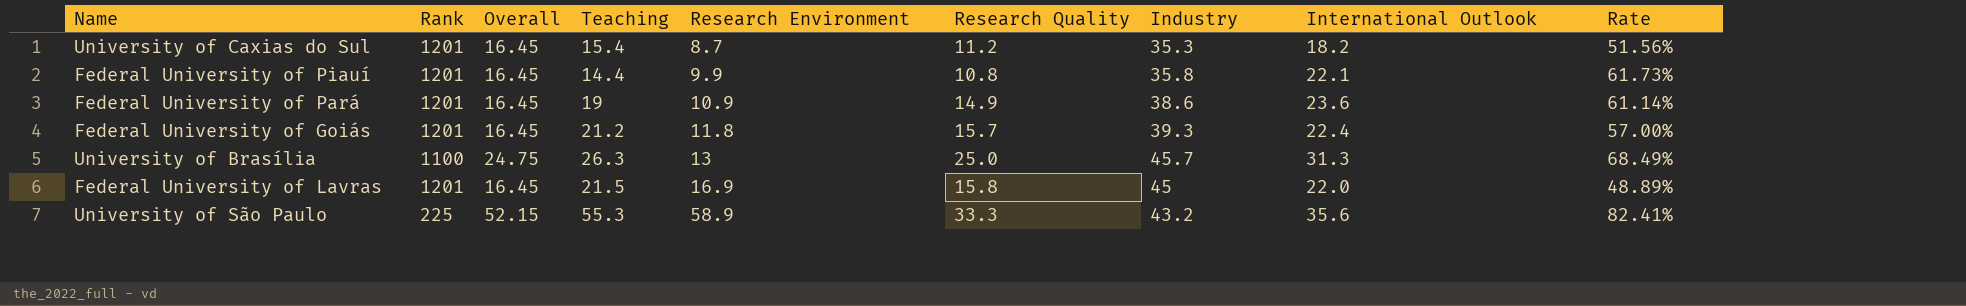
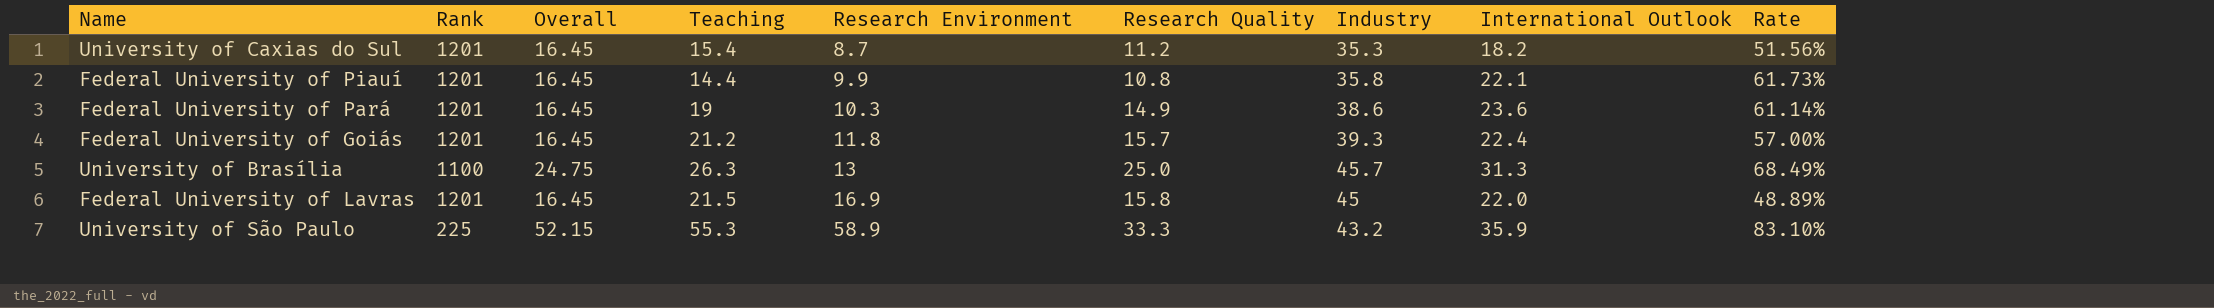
Federal University of Pará | Research Environment: 10.9 -> 10.3
University of São Paulo | International Outlook: 35.6 -> 35.9
University of São Paulo | Rate: 82.41% -> 83.10%

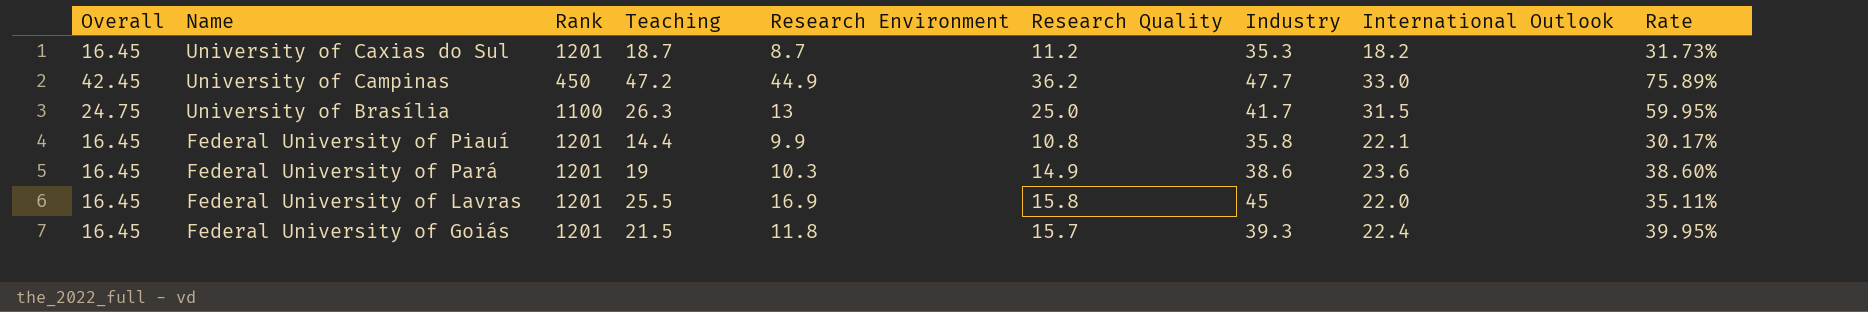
row order: Research Environment ascending -> Name descending
column Overall | position: 3 -> 1
column Rate | formula: [International Outlook] / [Industry] -> [Research Quality] / [Industry]
row University of São Paulo: 225 | 52.15 | 55.3 | 58.9 | 33.3 | 43.2 | 35.9 | 83.10% -> none
University of Caxias do Sul | Teaching: 15.4 -> 18.7
row University of Campinas: none -> 42.45 | 450 | 47.2 | 44.9 | 36.2 | 47.7 | 33.0 | 75.89%
University of Brasília | Industry: 45.7 -> 41.7
University of Brasília | International Outlook: 31.3 -> 31.5
Federal University of Lavras | Teaching: 21.5 -> 25.5
Federal University of Goiás | Teaching: 21.2 -> 21.5

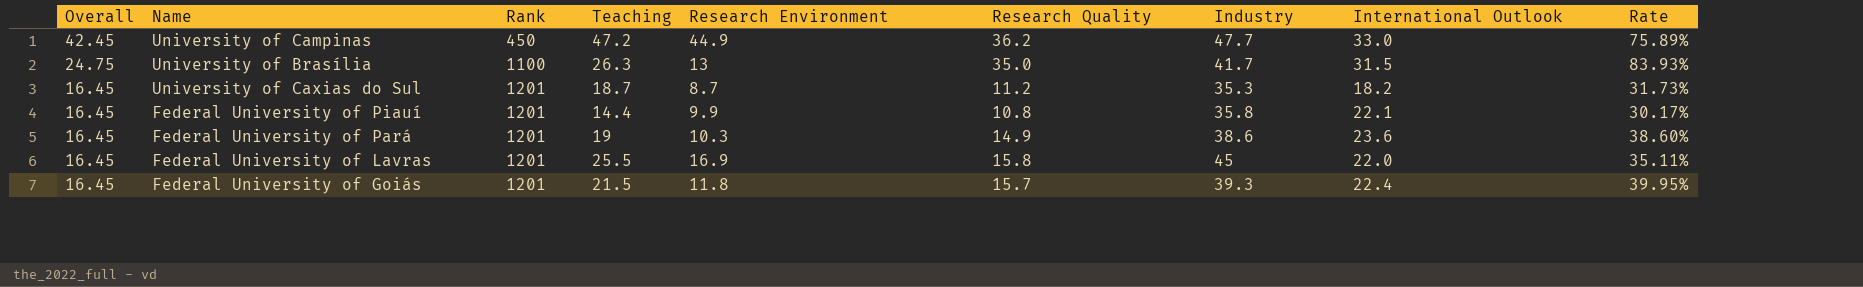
row order: Name descending -> Overall descending
University of Brasília | Research Quality: 25.0 -> 35.0
University of Brasília | Rate: 59.95% -> 83.93%

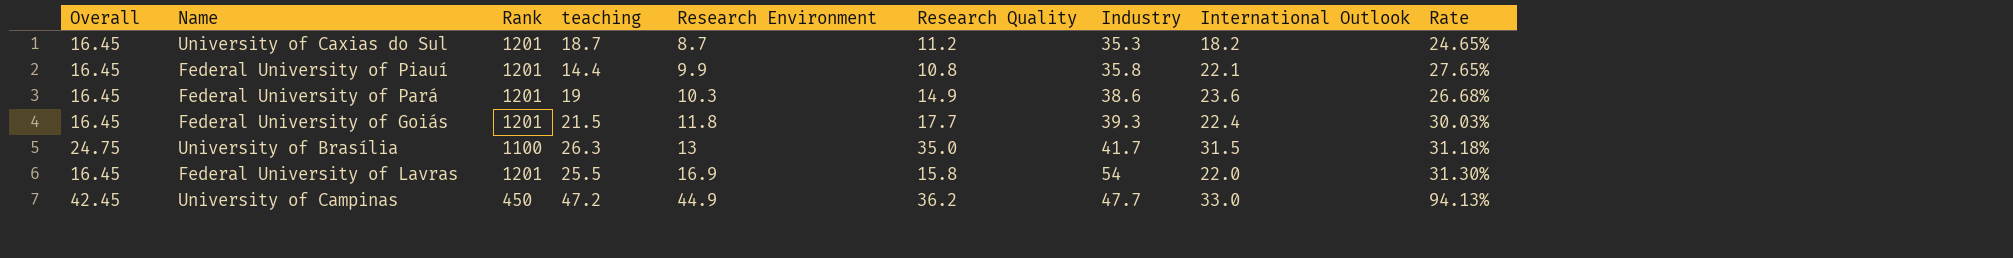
row order: Overall descending -> Research Environment ascending
column name: Teaching -> teaching
column Rate | formula: [Research Quality] / [Industry] -> [Research Environment] / [Industry]
Federal University of Goiás | Research Quality: 15.7 -> 17.7
Federal University of Lavras | Industry: 45 -> 54

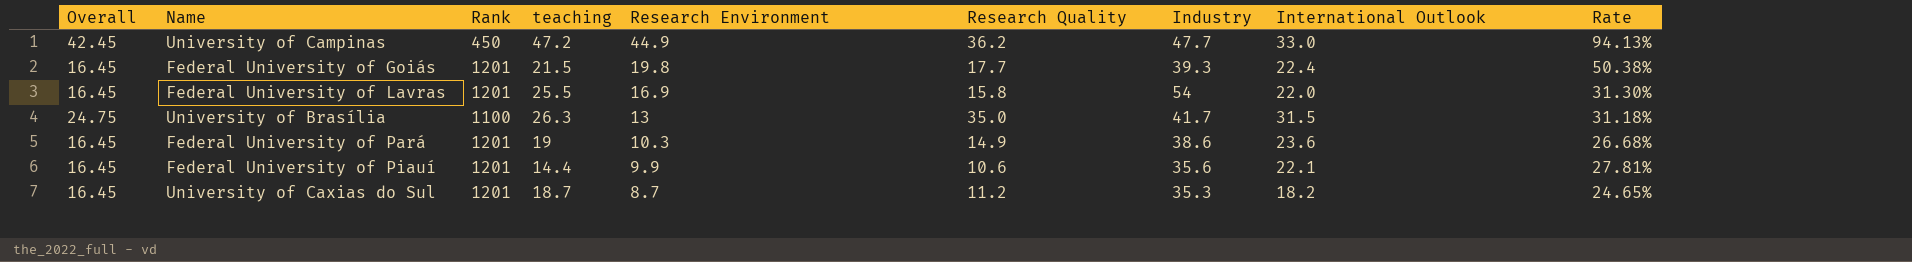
row order: Research Environment ascending -> Research Environment descending
Federal University of Goiás | Research Environment: 11.8 -> 19.8
Federal University of Goiás | Rate: 30.03% -> 50.38%
Federal University of Piauí | Research Quality: 10.8 -> 10.6
Federal University of Piauí | Industry: 35.8 -> 35.6
Federal University of Piauí | Rate: 27.65% -> 27.81%

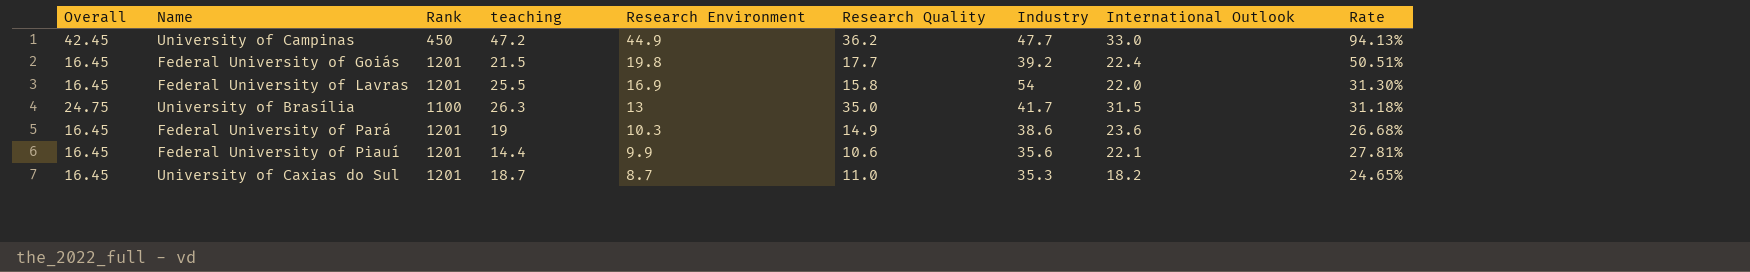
Federal University of Goiás | Industry: 39.3 -> 39.2
Federal University of Goiás | Rate: 50.38% -> 50.51%
University of Caxias do Sul | Research Quality: 11.2 -> 11.0

